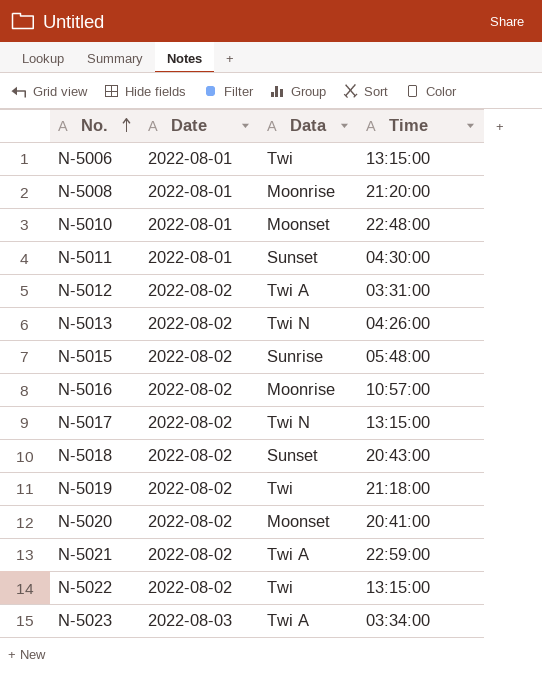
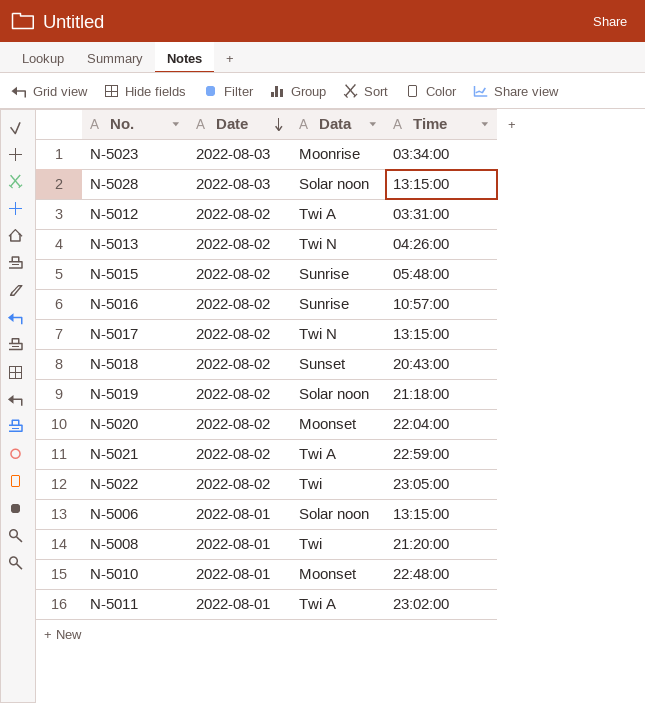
row order: No. ascending -> Date descending
N-5023 | Data: Twi A -> Moonrise
row N-5028: none -> 2022-08-03 | Solar noon | 13:15:00
N-5016 | Data: Moonrise -> Sunrise
N-5019 | Data: Twi -> Solar noon
N-5020 | Time: 20:41:00 -> 22:04:00
N-5022 | Time: 13:15:00 -> 23:05:00
N-5006 | Data: Twi -> Solar noon
N-5008 | Data: Moonrise -> Twi
N-5011 | Data: Sunset -> Twi A
N-5011 | Time: 04:30:00 -> 23:02:00

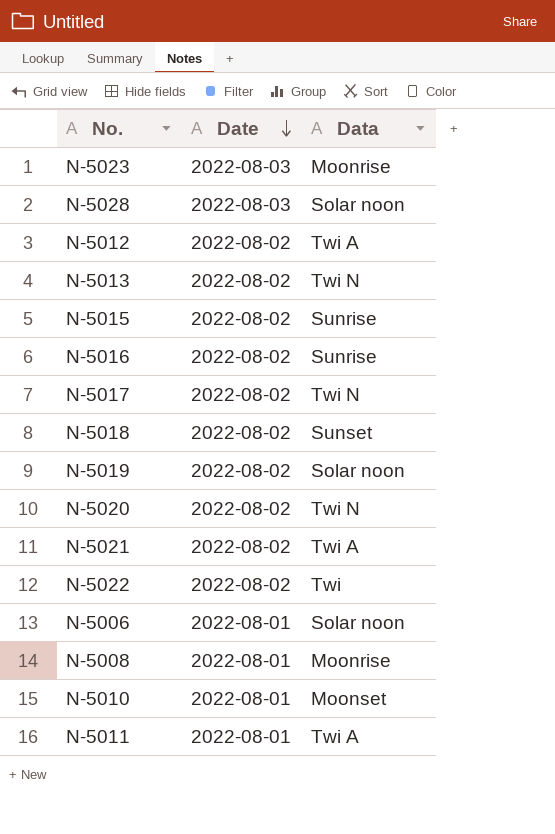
column Time | position: 4 -> none
N-5020 | Data: Moonset -> Twi N
N-5008 | Data: Twi -> Moonrise

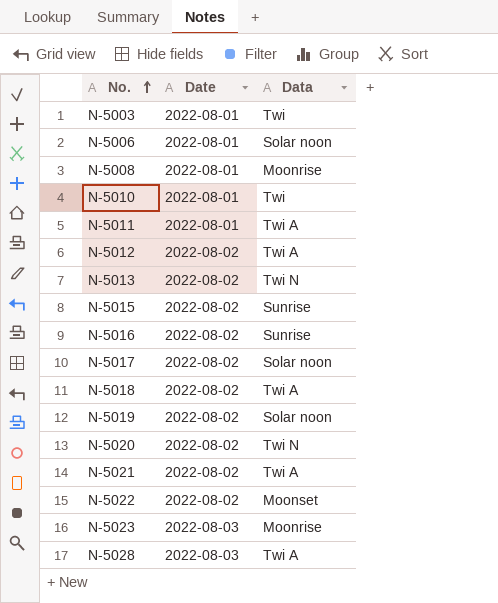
row order: Date descending -> No. ascending
row N-5003: none -> 2022-08-01 | Twi
N-5010 | Data: Moonset -> Twi
N-5017 | Data: Twi N -> Solar noon
N-5018 | Data: Sunset -> Twi A
N-5022 | Data: Twi -> Moonset
N-5028 | Data: Solar noon -> Twi A

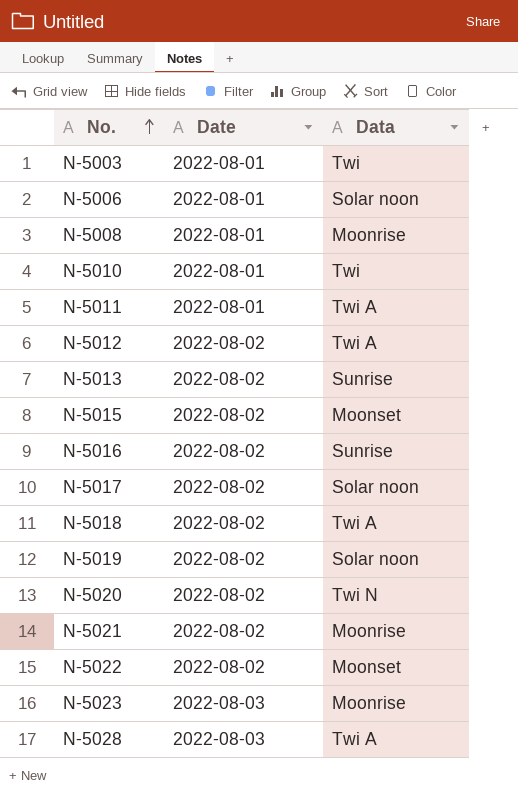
N-5013 | Data: Twi N -> Sunrise
N-5015 | Data: Sunrise -> Moonset
N-5021 | Data: Twi A -> Moonrise

